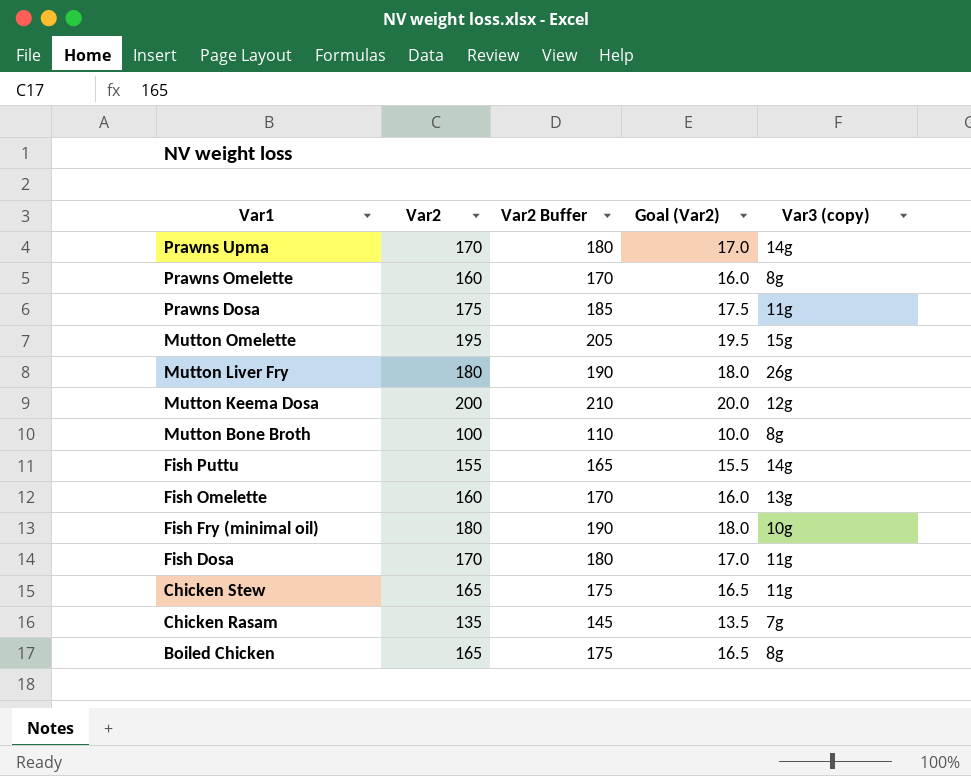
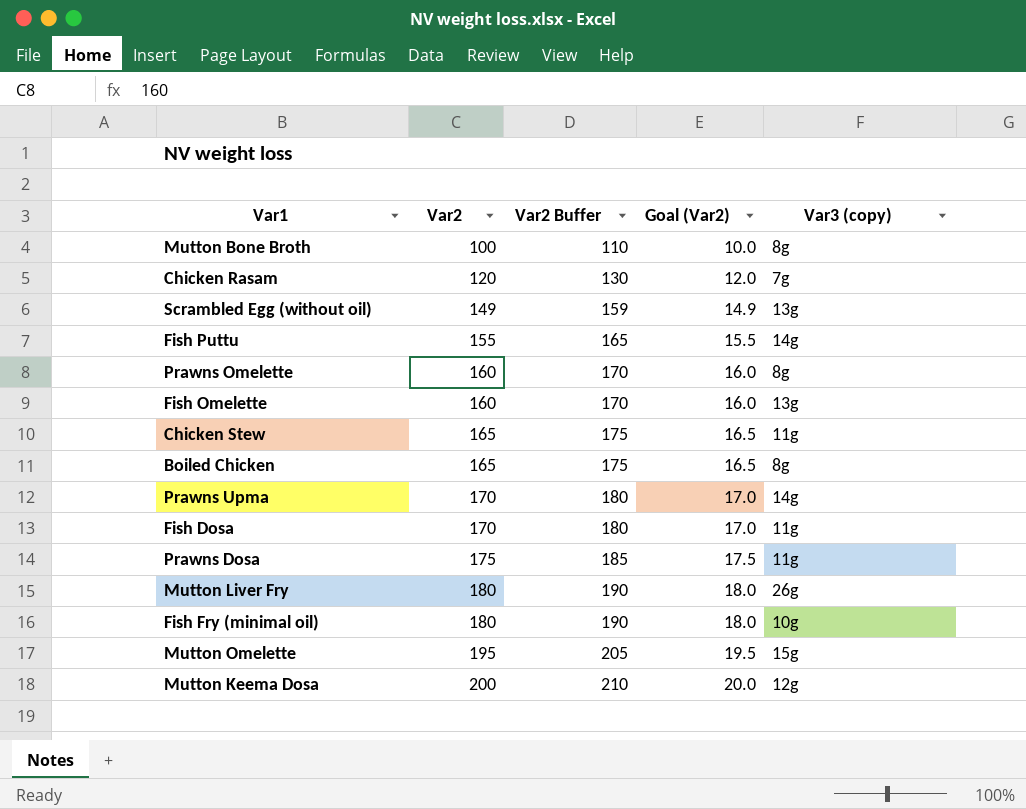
row order: Var1 descending -> Var2 ascending
Chicken Rasam | Var2: 135 -> 120
Chicken Rasam | Var2 Buffer: 145 -> 130
Chicken Rasam | Goal (Var2): 13.5 -> 12.0
row Scrambled Egg (without oil): none -> 149 | 159 | 14.9 | 13g

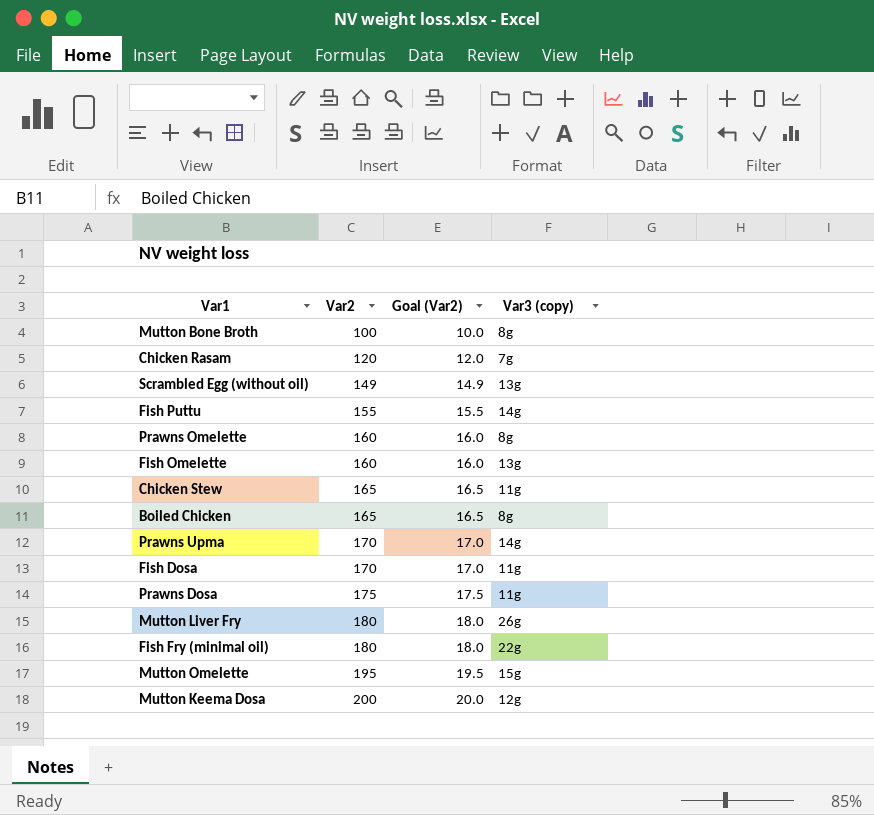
column Var2 Buffer | formula: [Var2] + 10 -> none
Fish Fry (minimal oil) | Var3 (copy): 10g -> 22g

